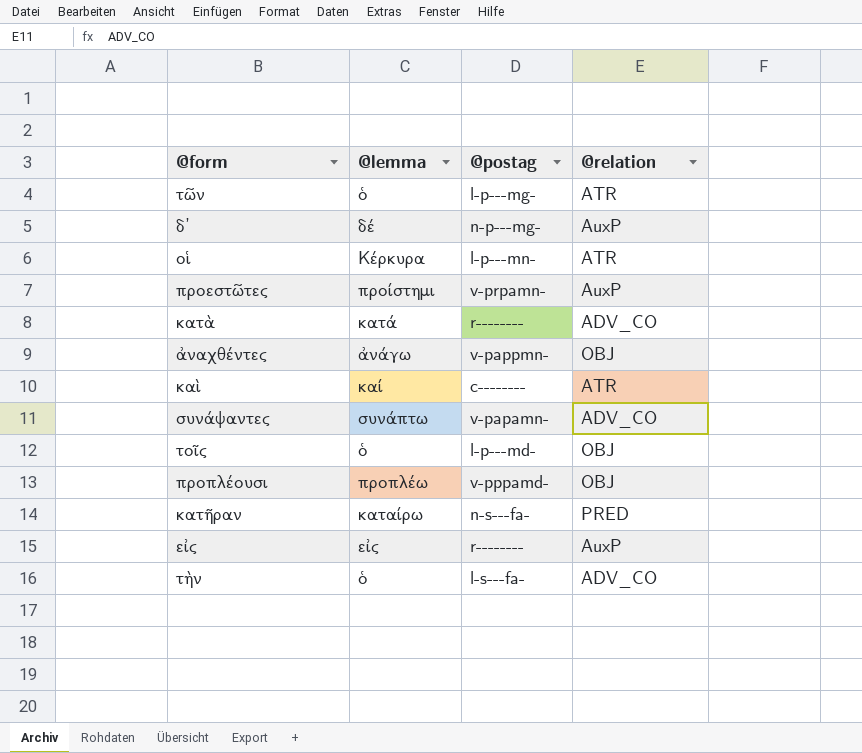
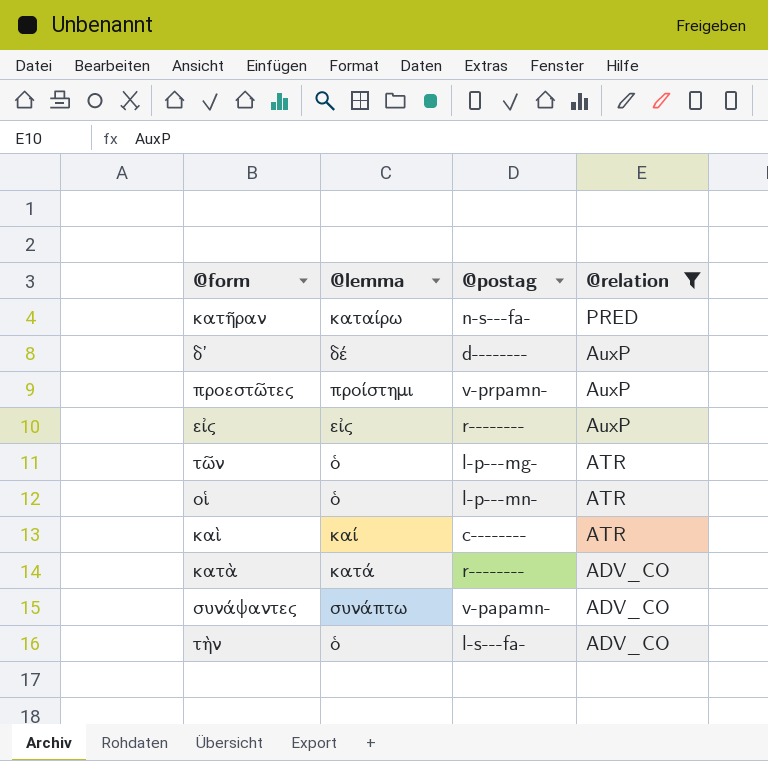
filter: none -> @relation != OBJ
row order: none -> @relation descending
δʼ | @postag: n-p---mg- -> d--------
οἱ | @lemma: Κέρκυρα -> ὁ

